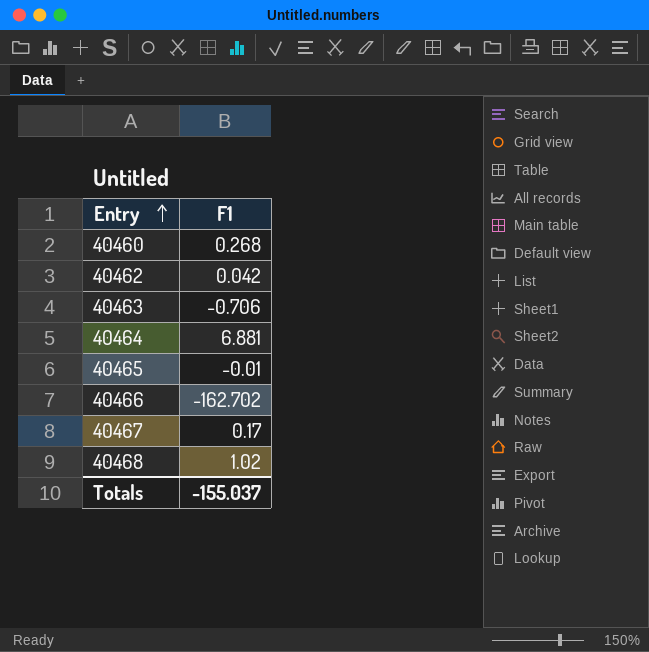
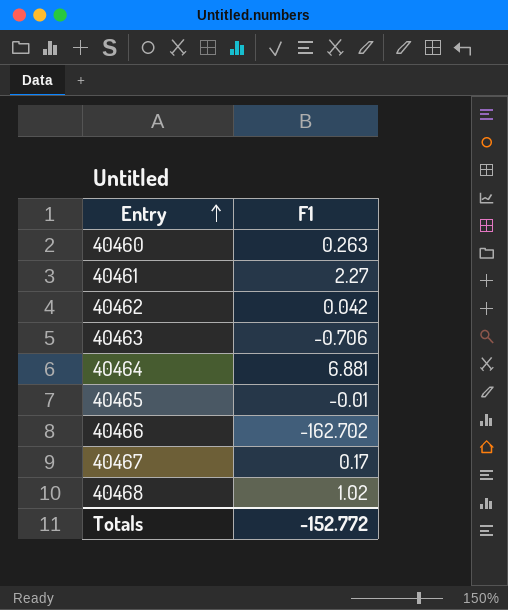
40460 | F1: 0.268 -> 0.263
row 40461: none -> 2.27
Totals | F1: -155.037 -> -152.772

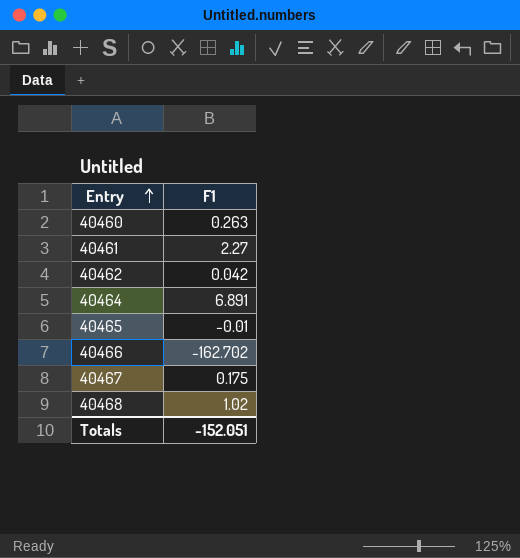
row 40463: -0.706 -> none
40464 | F1: 6.881 -> 6.891
40467 | F1: 0.17 -> 0.175
Totals | F1: -152.772 -> -152.051

